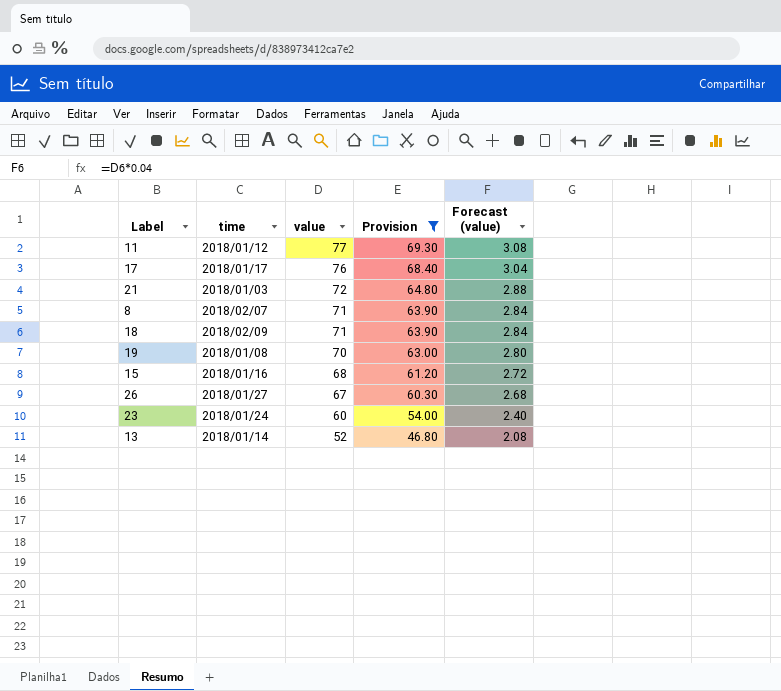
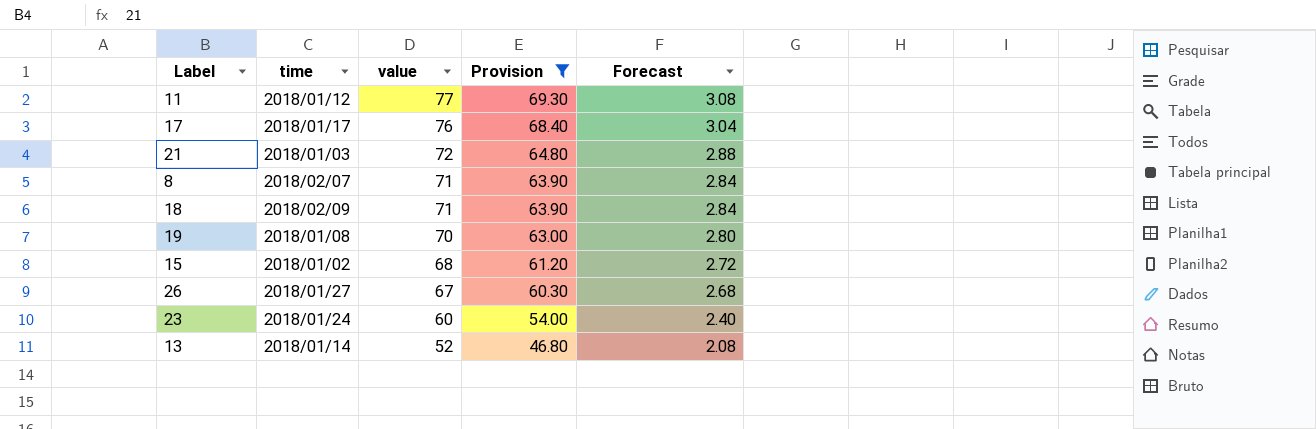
column name: Forecast (value) -> Forecast
15 | time: 2018/01/16 -> 2018/01/02

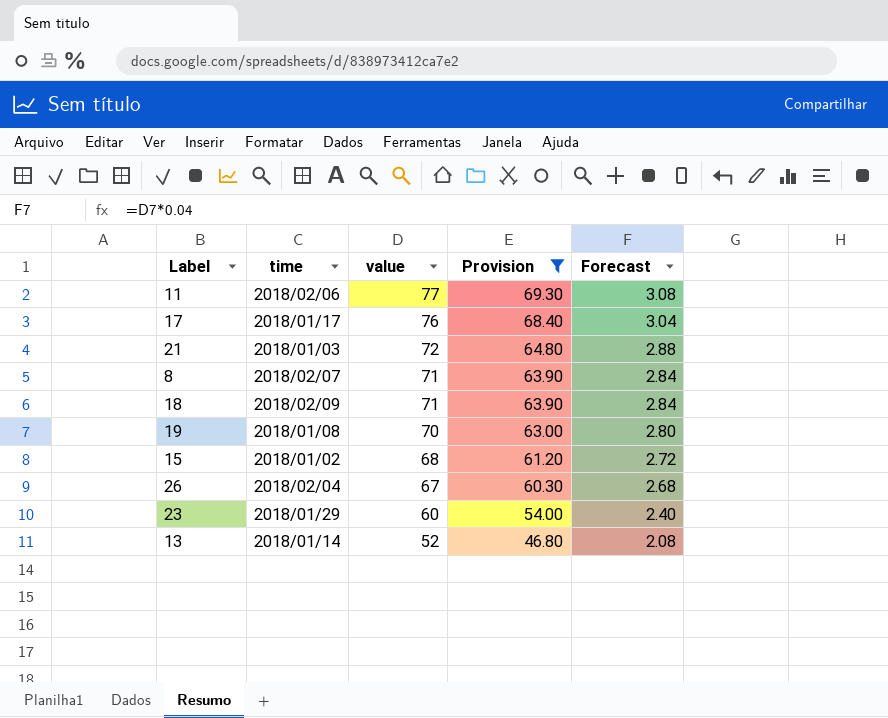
11 | time: 2018/01/12 -> 2018/02/06
26 | time: 2018/01/27 -> 2018/02/04
23 | time: 2018/01/24 -> 2018/01/29

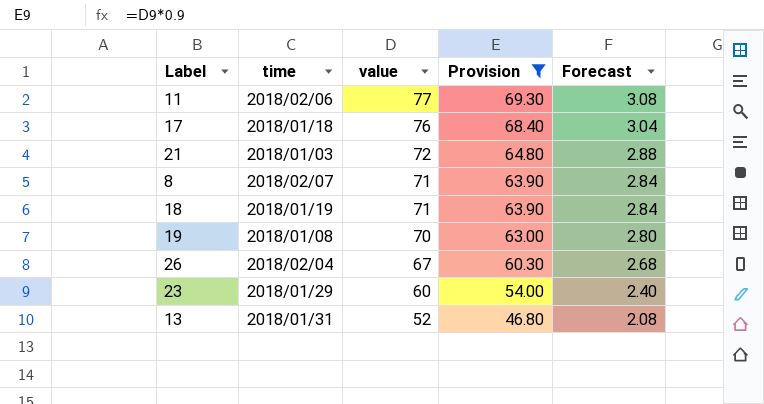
row 15: 2018/01/02 | 68 | 61.20 | 2.72 -> none
17 | time: 2018/01/17 -> 2018/01/18
18 | time: 2018/02/09 -> 2018/01/19
13 | time: 2018/01/14 -> 2018/01/31

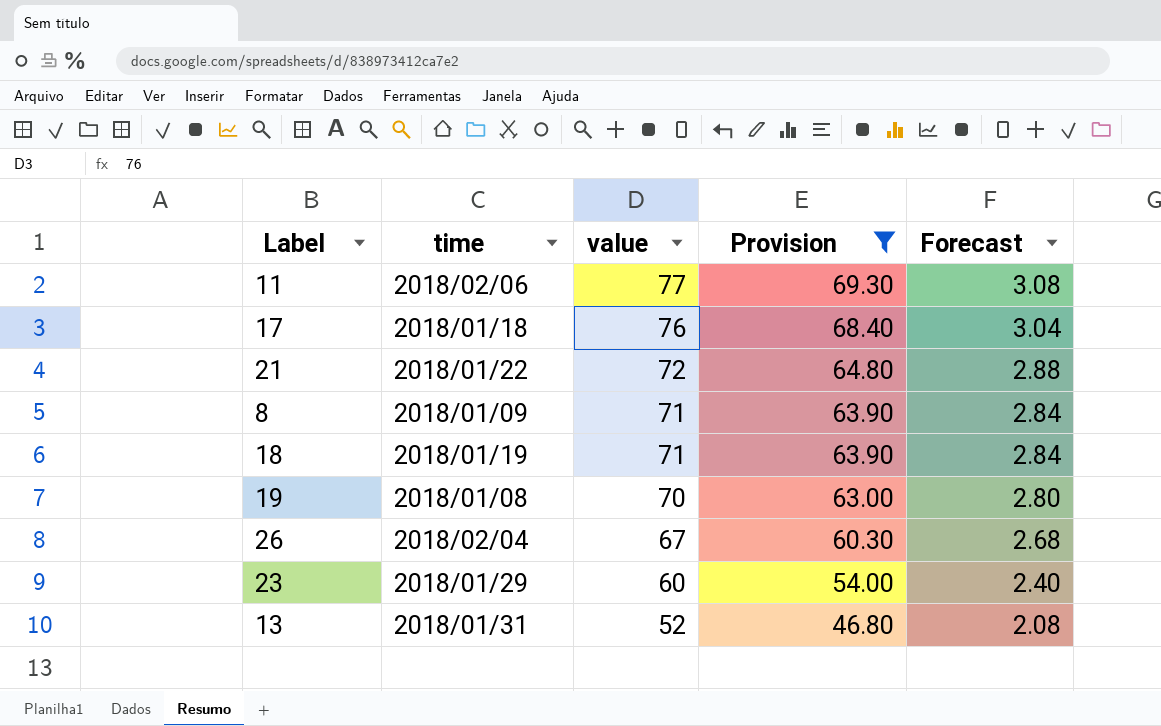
21 | time: 2018/01/03 -> 2018/01/22
8 | time: 2018/02/07 -> 2018/01/09

